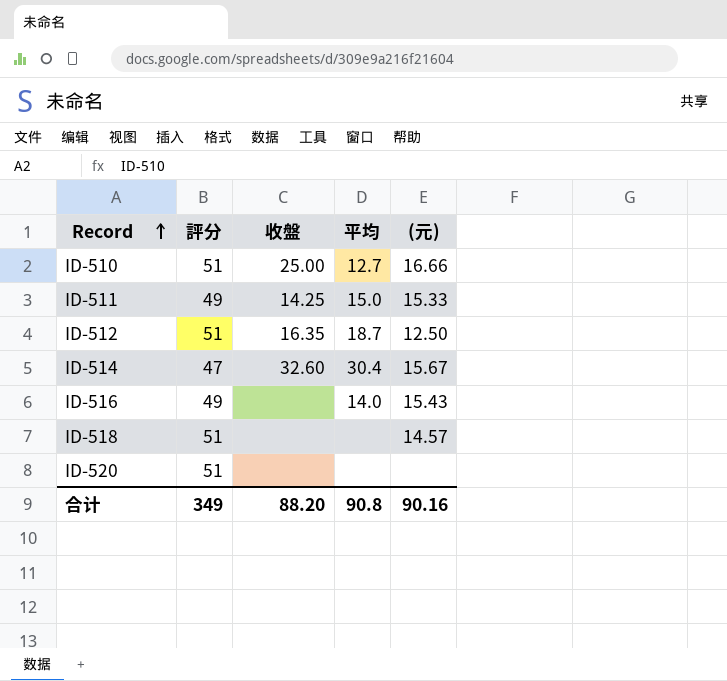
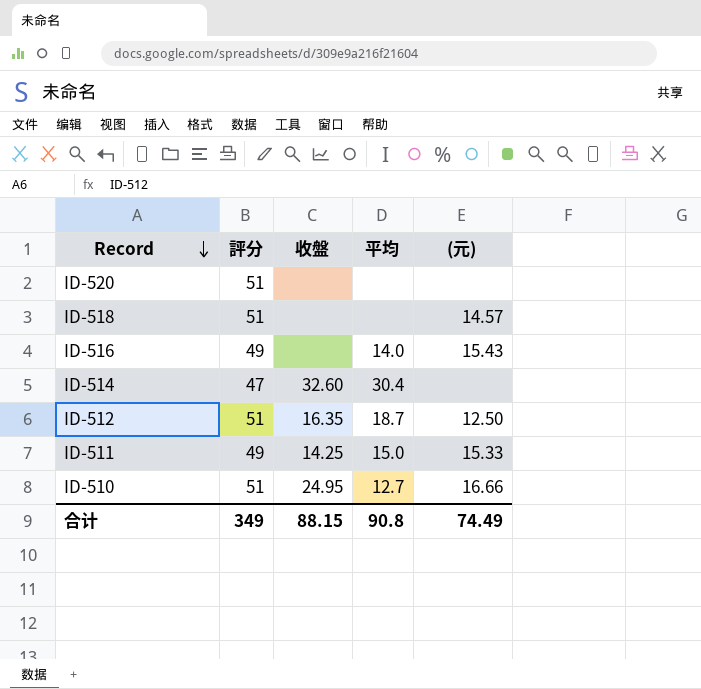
row order: Record ascending -> Record descending
ID-514 | (元): 15.67 -> none
ID-510 | 收盤: 25.00 -> 24.95
合计 | 收盤: 88.20 -> 88.15
合计 | (元): 90.16 -> 74.49

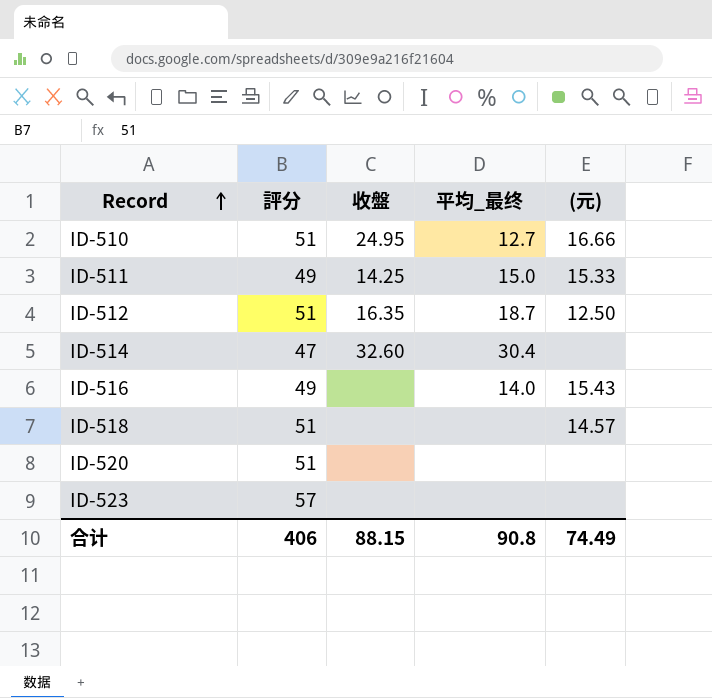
row order: Record descending -> Record ascending
column name: 平均 -> 平均_最终
row ID-523: none -> 57 | none | none | none
合计 | 評分: 349 -> 406

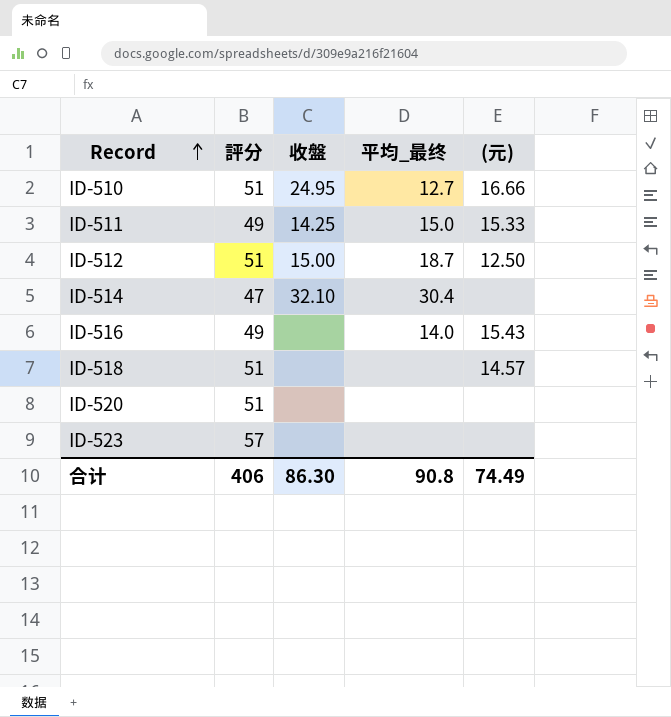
ID-512 | 收盤: 16.35 -> 15.00
ID-514 | 收盤: 32.60 -> 32.10
合计 | 收盤: 88.15 -> 86.30

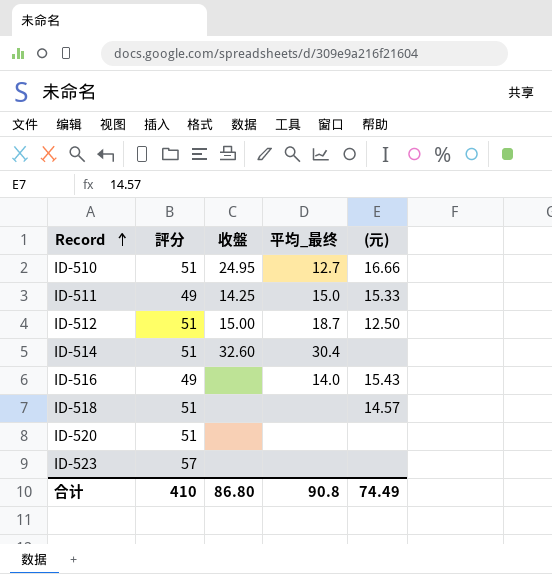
ID-514 | 評分: 47 -> 51
ID-514 | 收盤: 32.10 -> 32.60
合计 | 評分: 406 -> 410
合计 | 收盤: 86.30 -> 86.80

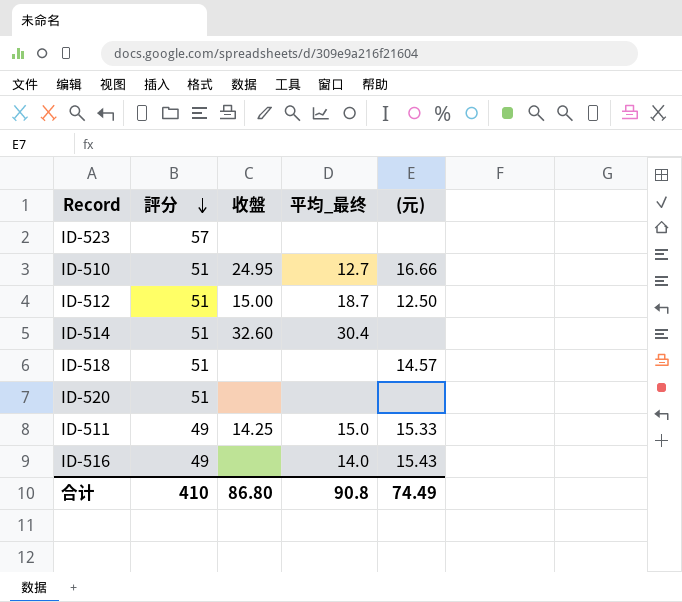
row order: Record ascending -> 評分 descending

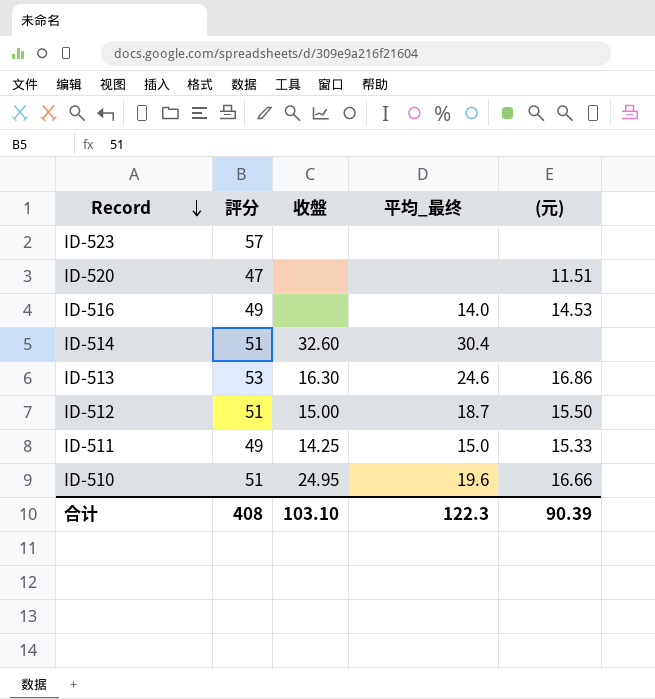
row order: 評分 descending -> Record descending
row ID-518: 51 | none | none | 14.57 -> none
ID-520 | 評分: 51 -> 47
ID-520 | (元): none -> 11.51
ID-516 | (元): 15.43 -> 14.53
row ID-513: none -> 53 | 16.30 | 24.6 | 16.86
ID-512 | (元): 12.50 -> 15.50
ID-510 | 平均_最终: 12.7 -> 19.6
合计 | 評分: 410 -> 408
合计 | 收盤: 86.80 -> 103.10
合计 | 平均_最终: 90.8 -> 122.3
合计 | (元): 74.49 -> 90.39

